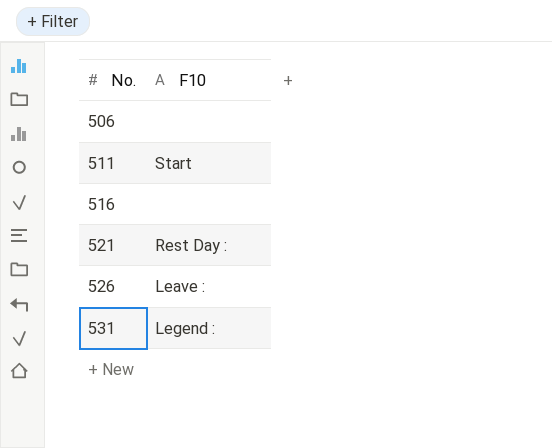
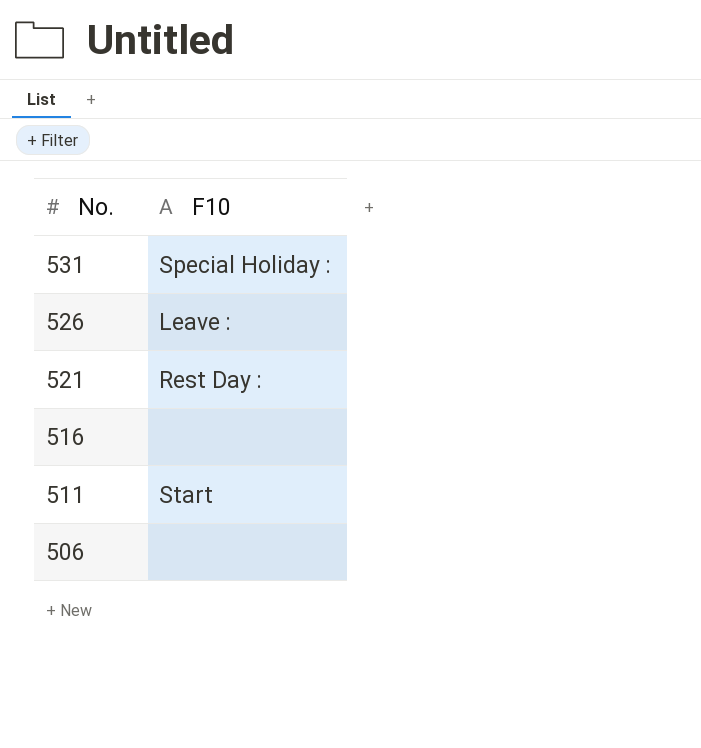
row order: No. ascending -> No. descending
531 | F10: Legend : -> Special Holiday :

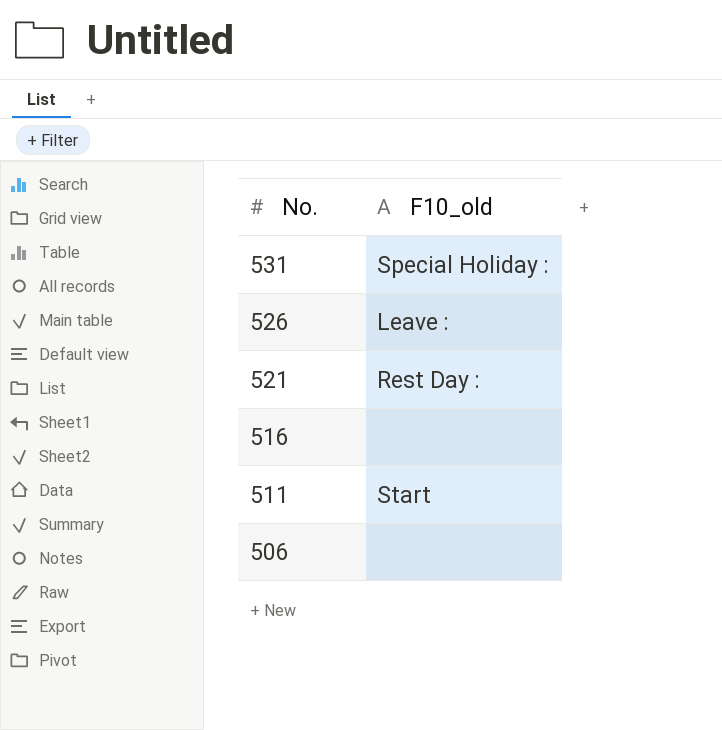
column name: F10 -> F10_old

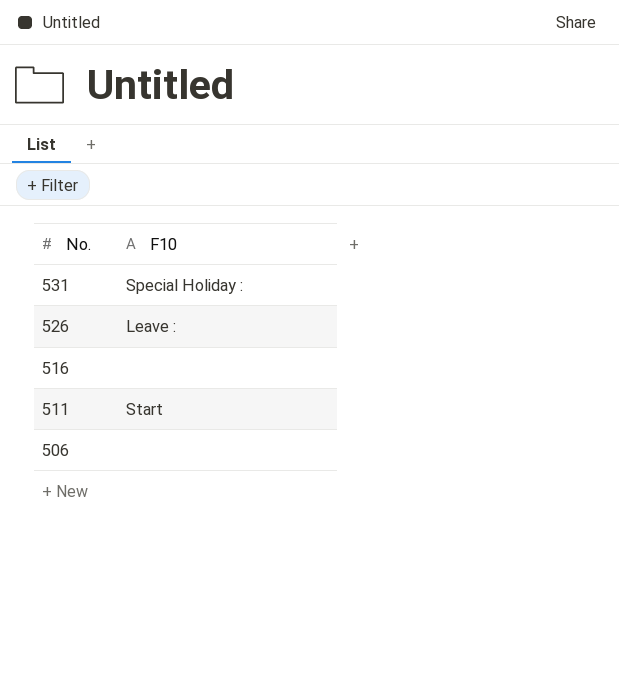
column name: F10_old -> F10
row 521: Rest Day : -> none

